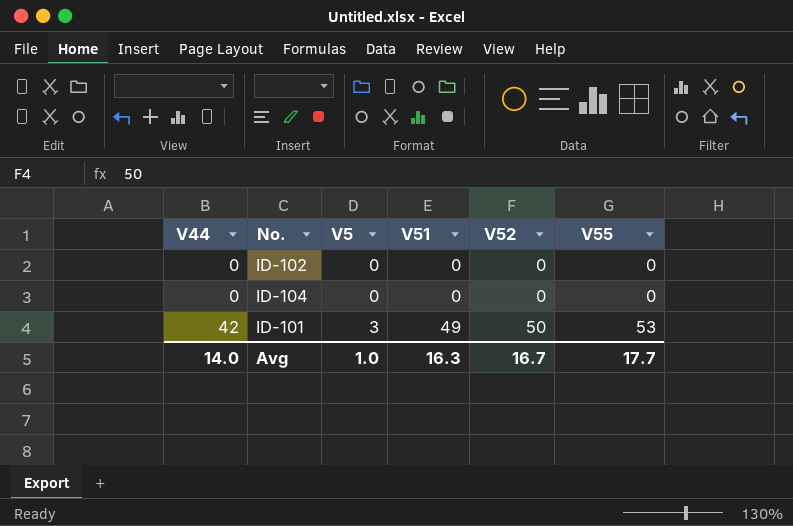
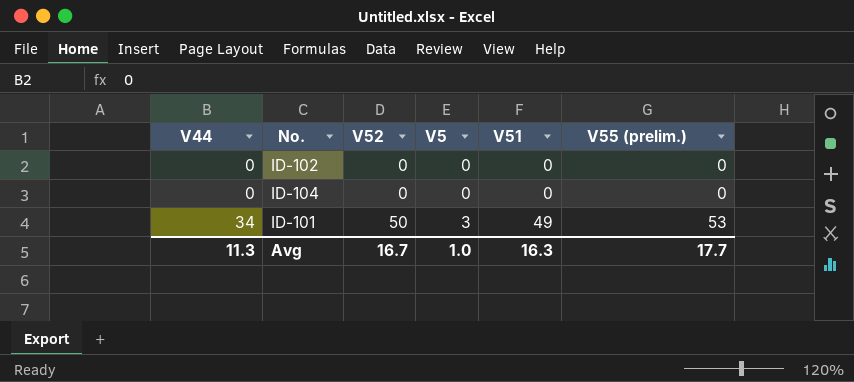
column V52 | position: 5 -> 3
column name: V55 -> V55 (prelim.)
ID-101 | V44: 42 -> 34
Avg | V44: 14.0 -> 11.3

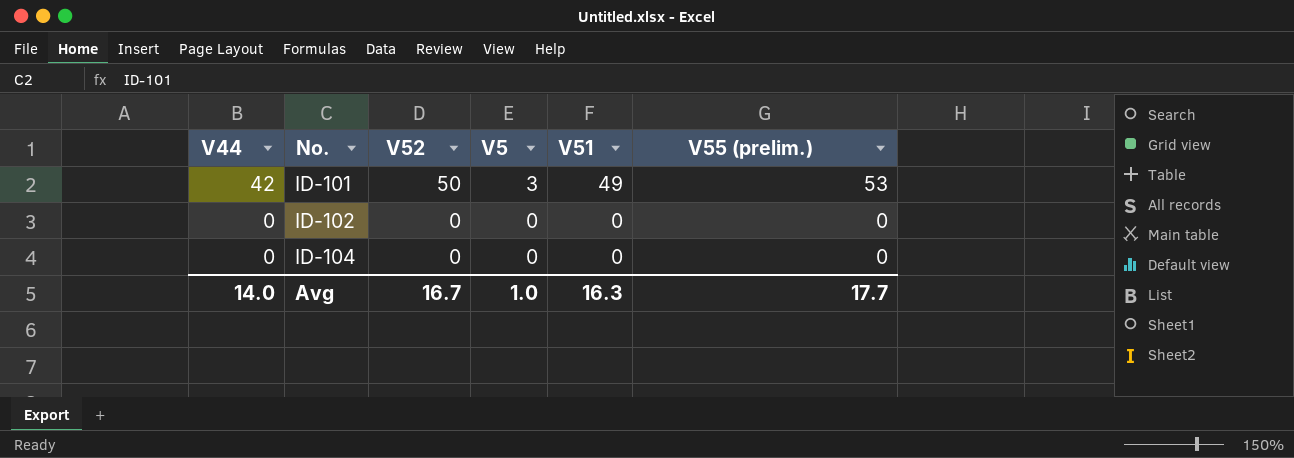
row order: V44 ascending -> V44 descending
ID-101 | V44: 34 -> 42
Avg | V44: 11.3 -> 14.0

